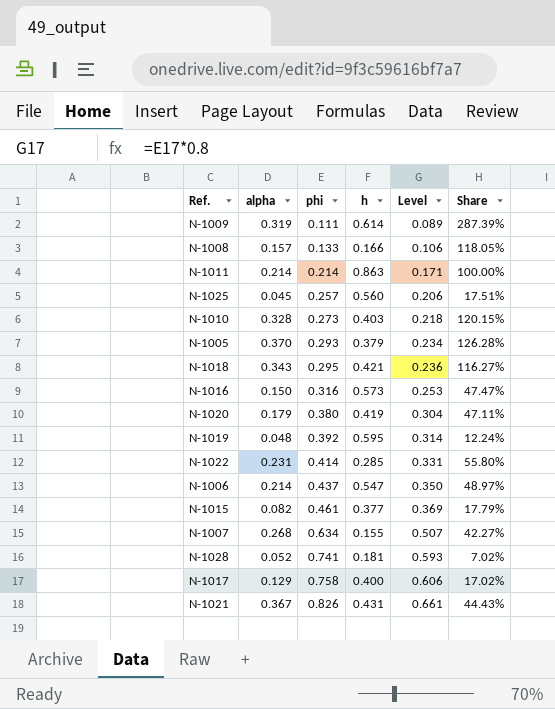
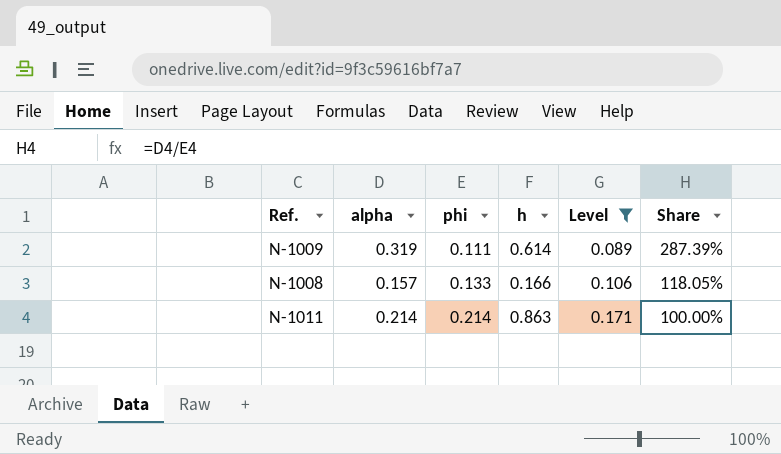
filter: none -> Level <= 0.171

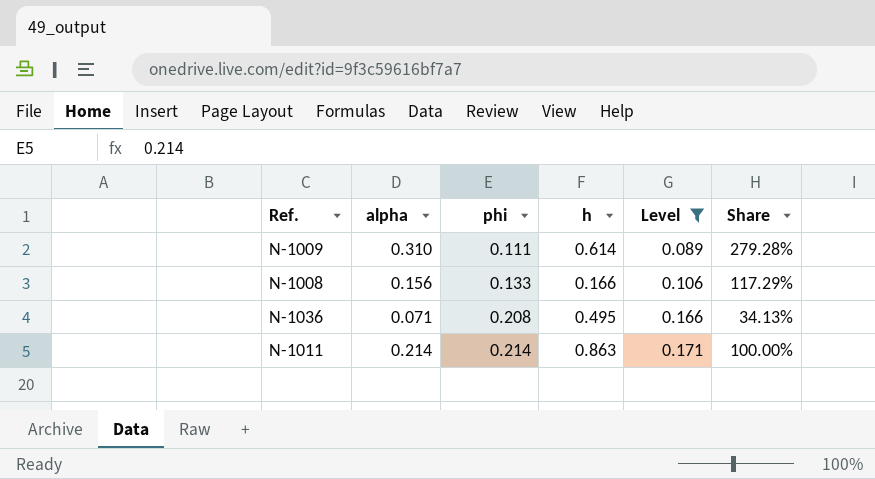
N-1009 | alpha: 0.319 -> 0.310
N-1009 | Share: 287.39% -> 279.28%
N-1008 | alpha: 0.157 -> 0.156
N-1008 | Share: 118.05% -> 117.29%
row N-1036: none -> 0.071 | 0.208 | 0.495 | 0.166 | 34.13%

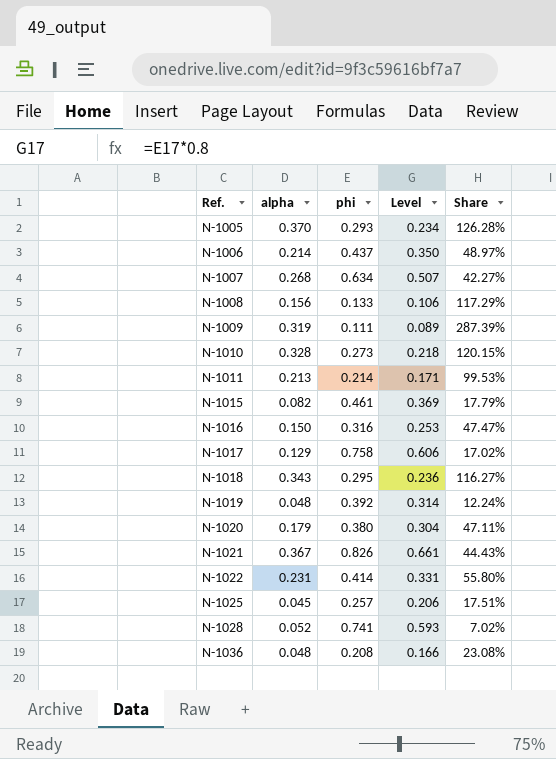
filter: Level <= 0.171 -> none
row order: phi ascending -> Ref. ascending
column h | position: 4 -> none
N-1009 | alpha: 0.310 -> 0.319
N-1009 | Share: 279.28% -> 287.39%
N-1011 | alpha: 0.214 -> 0.213
N-1011 | Share: 100.00% -> 99.53%
N-1036 | alpha: 0.071 -> 0.048
N-1036 | Share: 34.13% -> 23.08%

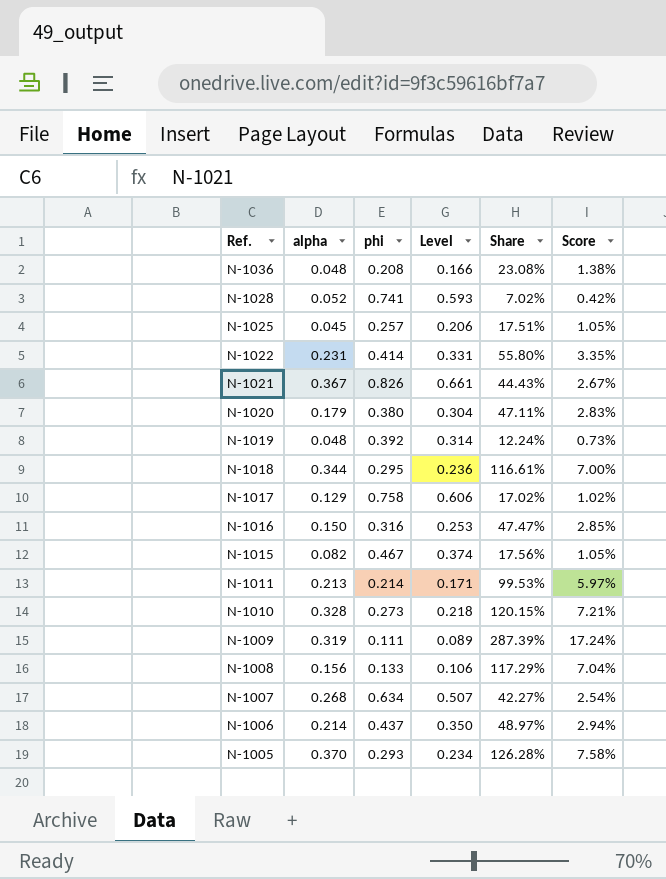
row order: Ref. ascending -> Ref. descending
column Score | formula: none -> [Share] * 0.06
N-1018 | alpha: 0.343 -> 0.344
N-1018 | Share: 116.27% -> 116.61%
N-1015 | phi: 0.461 -> 0.467
N-1015 | Level: 0.369 -> 0.374
N-1015 | Share: 17.79% -> 17.56%

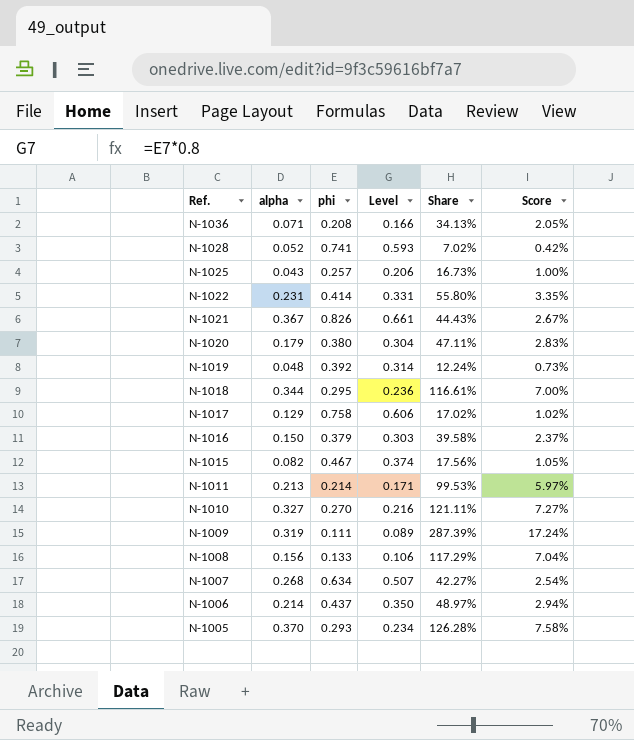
N-1036 | alpha: 0.048 -> 0.071
N-1036 | Share: 23.08% -> 34.13%
N-1036 | Score: 1.38% -> 2.05%
N-1025 | alpha: 0.045 -> 0.043
N-1025 | Share: 17.51% -> 16.73%
N-1025 | Score: 1.05% -> 1.00%
N-1016 | phi: 0.316 -> 0.379
N-1016 | Level: 0.253 -> 0.303
N-1016 | Share: 47.47% -> 39.58%
N-1016 | Score: 2.85% -> 2.37%
N-1010 | alpha: 0.328 -> 0.327
N-1010 | phi: 0.273 -> 0.270
N-1010 | Level: 0.218 -> 0.216
N-1010 | Share: 120.15% -> 121.11%
N-1010 | Score: 7.21% -> 7.27%

